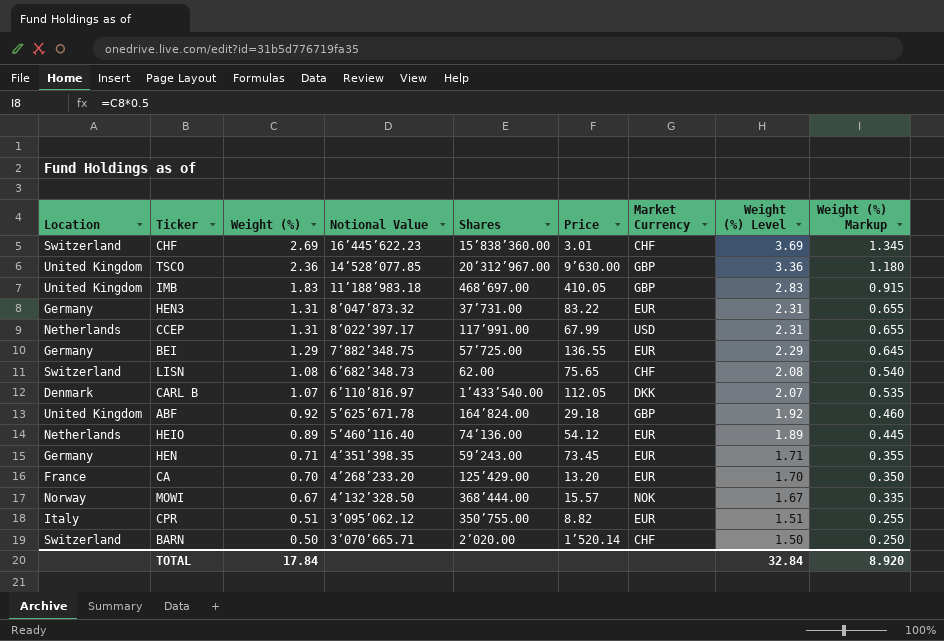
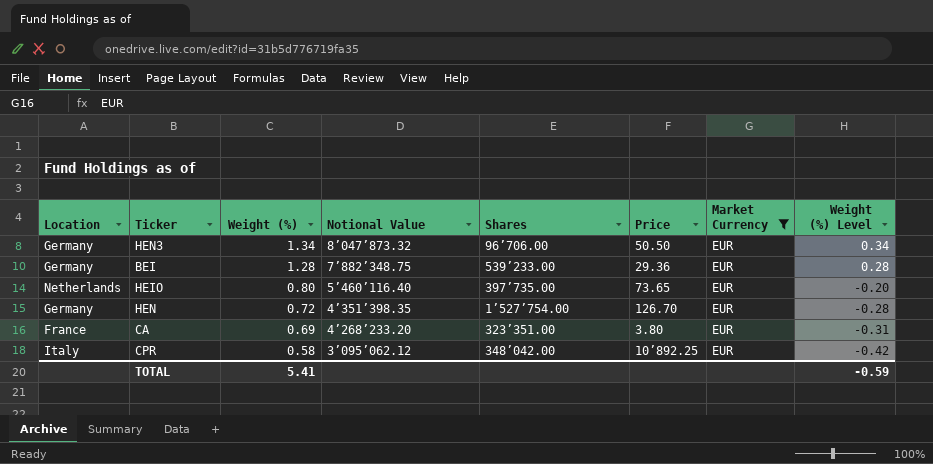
filter: none -> Market Currency = EUR
column Weight (%) Markup | formula: [Weight (%)] * 0.5 -> none
column Weight (%) Level | formula: [Weight (%)] + 1 -> [Weight (%)] - 1
HEN3 | Weight (%): 1.31 -> 1.34
HEN3 | Shares: 37’731.00 -> 96’706.00
HEN3 | Price: 83.22 -> 50.50
BEI | Weight (%): 1.29 -> 1.28
BEI | Shares: 57’725.00 -> 539’233.00
BEI | Price: 136.55 -> 29.36
HEIO | Weight (%): 0.89 -> 0.80
HEIO | Shares: 74’136.00 -> 397’735.00
HEIO | Price: 54.12 -> 73.65
HEN | Weight (%): 0.71 -> 0.72
HEN | Shares: 59’243.00 -> 1’527’754.00
HEN | Price: 73.45 -> 126.70
CA | Weight (%): 0.70 -> 0.69
CA | Shares: 125’429.00 -> 323’351.00
CA | Price: 13.20 -> 3.80
CPR | Weight (%): 0.51 -> 0.58
CPR | Shares: 350’755.00 -> 348’042.00
CPR | Price: 8.82 -> 10’892.25
TOTAL | Weight (%): 17.84 -> 5.41
TOTAL | Weight (%) Level: 32.84 -> -0.59

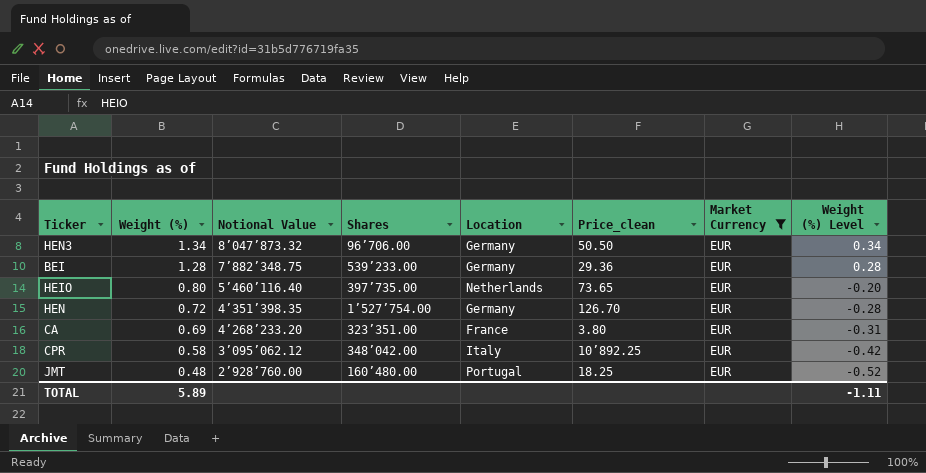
column Location | position: 1 -> 5
column name: Price -> Price_clean
row JMT: none -> 0.48 | 2’928’760.00 | 160’480.00 | Portugal | 18.25 | EUR | -0.52
TOTAL | Weight (%): 5.41 -> 5.89
TOTAL | Weight (%) Level: -0.59 -> -1.11

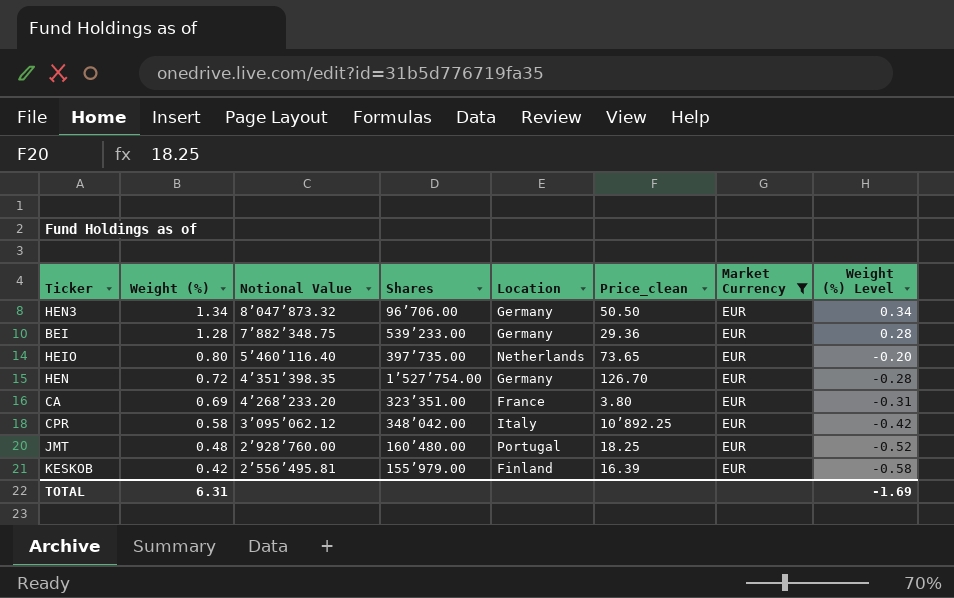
row KESKOB: none -> 0.42 | 2’556’495.81 | 155’979.00 | Finland | 16.39 | EUR | -0.58
TOTAL | Weight (%): 5.89 -> 6.31
TOTAL | Weight (%) Level: -1.11 -> -1.69

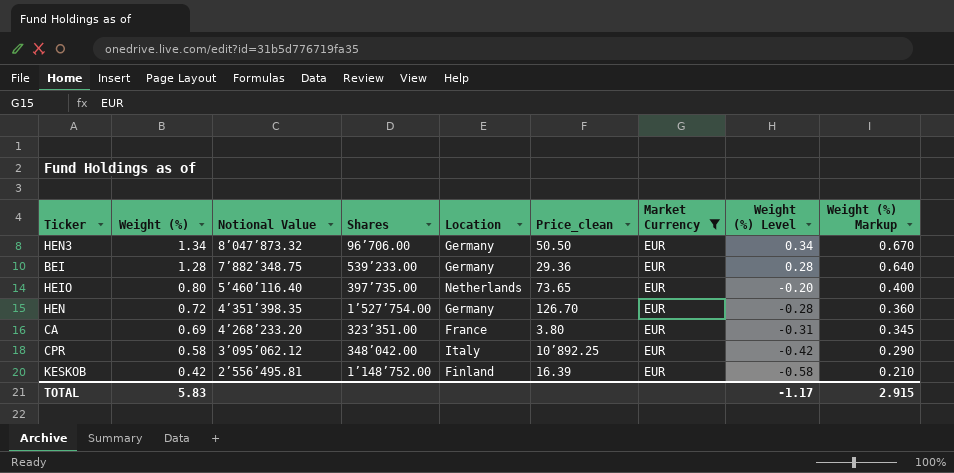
column Weight (%) Markup | formula: none -> [Weight (%)] * 0.5
row JMT: 0.48 | 2’928’760.00 | 160’480.00 | Portugal | 18.25 | EUR | -0.52 -> none
KESKOB | Shares: 155’979.00 -> 1’148’752.00
TOTAL | Weight (%): 6.31 -> 5.83
TOTAL | Weight (%) Level: -1.69 -> -1.17

